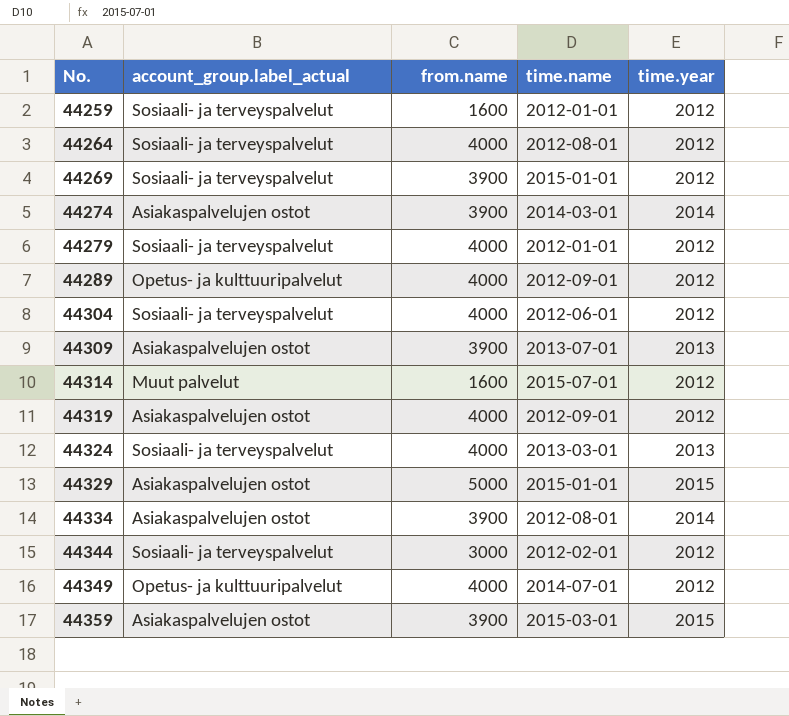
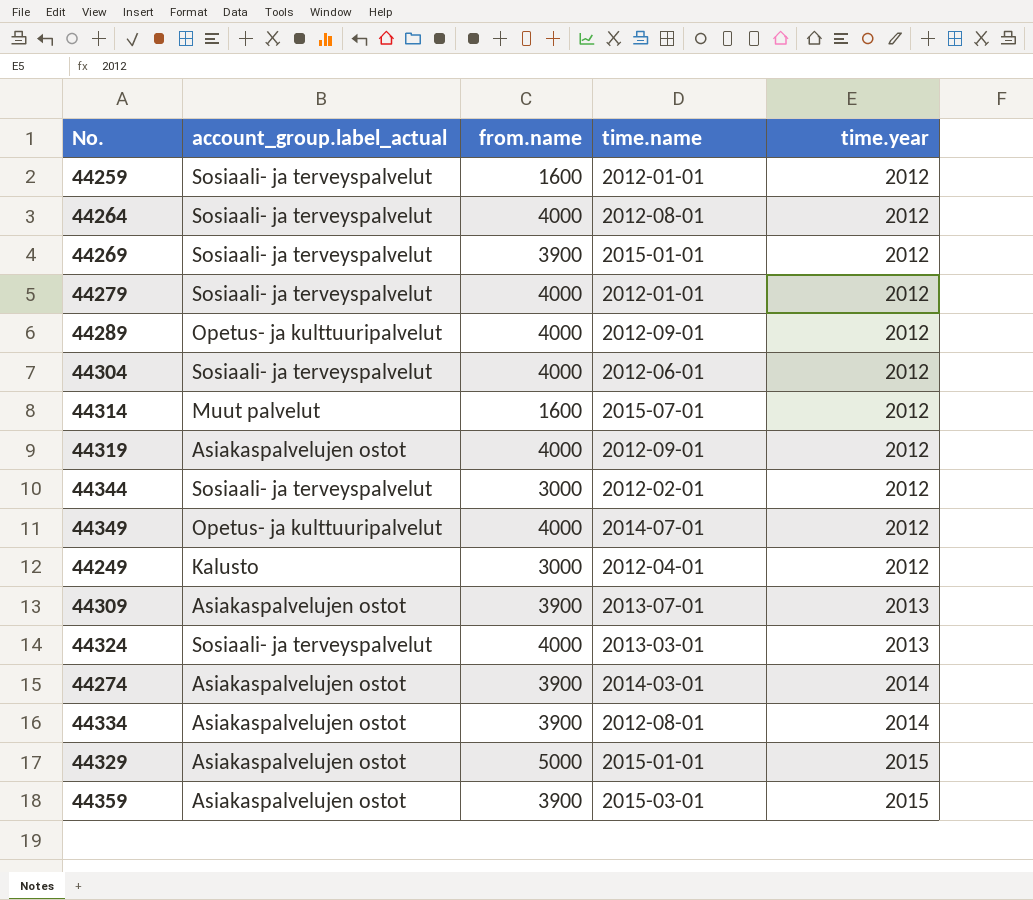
row order: No. ascending -> time.year ascending
row 44249: none -> Kalusto | 3000 | 2012-04-01 | 2012

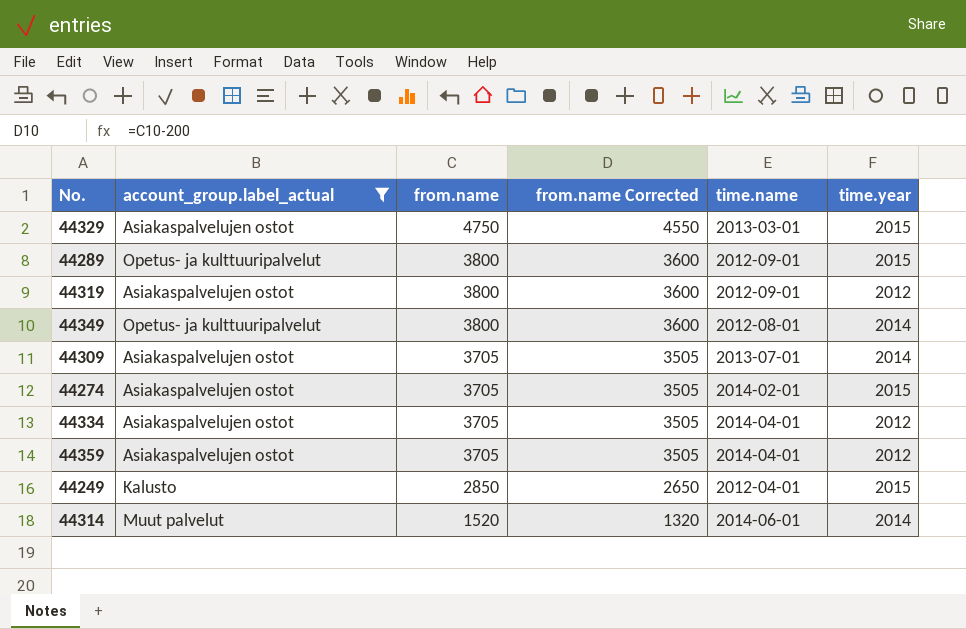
filter: none -> account_group.label_actual != Sosiaali- ja terveyspalvelut
row order: time.year ascending -> from.name descending
column from.name Corrected | formula: none -> [from.name] - 200
44329 | from.name: 5000 -> 4750
44329 | time.name: 2015-01-01 -> 2013-03-01
44289 | from.name: 4000 -> 3800
44289 | time.year: 2012 -> 2015
44319 | from.name: 4000 -> 3800
44349 | from.name: 4000 -> 3800
44349 | time.name: 2014-07-01 -> 2012-08-01
44349 | time.year: 2012 -> 2014
44309 | from.name: 3900 -> 3705
44309 | time.year: 2013 -> 2014
44274 | from.name: 3900 -> 3705
44274 | time.name: 2014-03-01 -> 2014-02-01
44274 | time.year: 2014 -> 2015
44334 | from.name: 3900 -> 3705
44334 | time.name: 2012-08-01 -> 2014-04-01
44334 | time.year: 2014 -> 2012
44359 | from.name: 3900 -> 3705
44359 | time.name: 2015-03-01 -> 2014-04-01
44359 | time.year: 2015 -> 2012
44249 | from.name: 3000 -> 2850
44249 | time.year: 2012 -> 2015
44314 | from.name: 1600 -> 1520
44314 | time.name: 2015-07-01 -> 2014-06-01
44314 | time.year: 2012 -> 2014

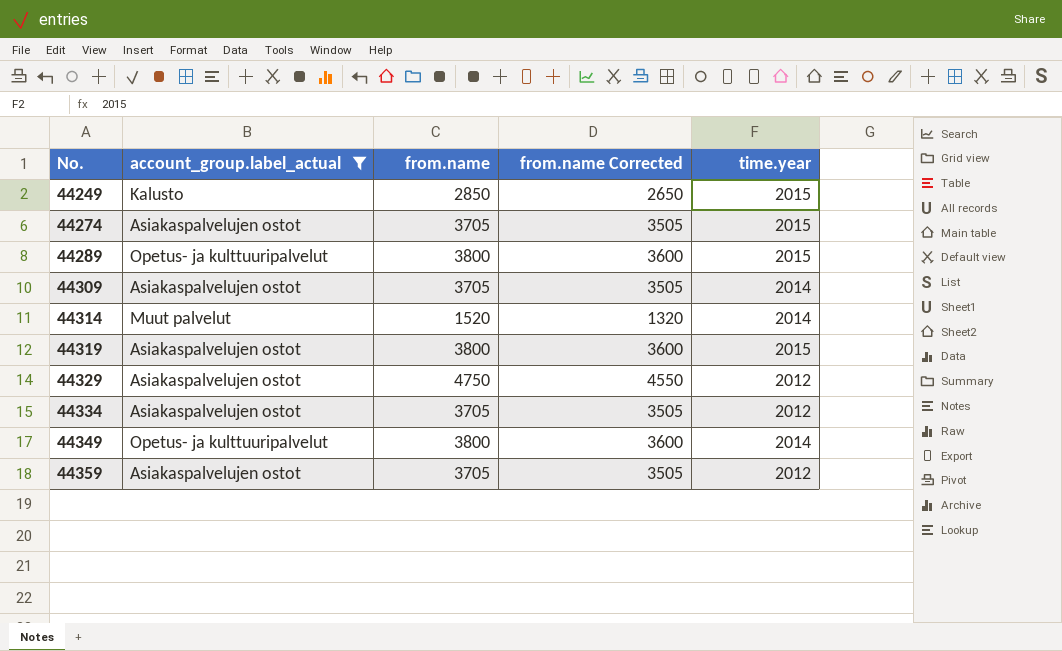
row order: from.name descending -> No. ascending
column time.name | position: 5 -> none
44319 | time.year: 2012 -> 2015
44329 | time.year: 2015 -> 2012

